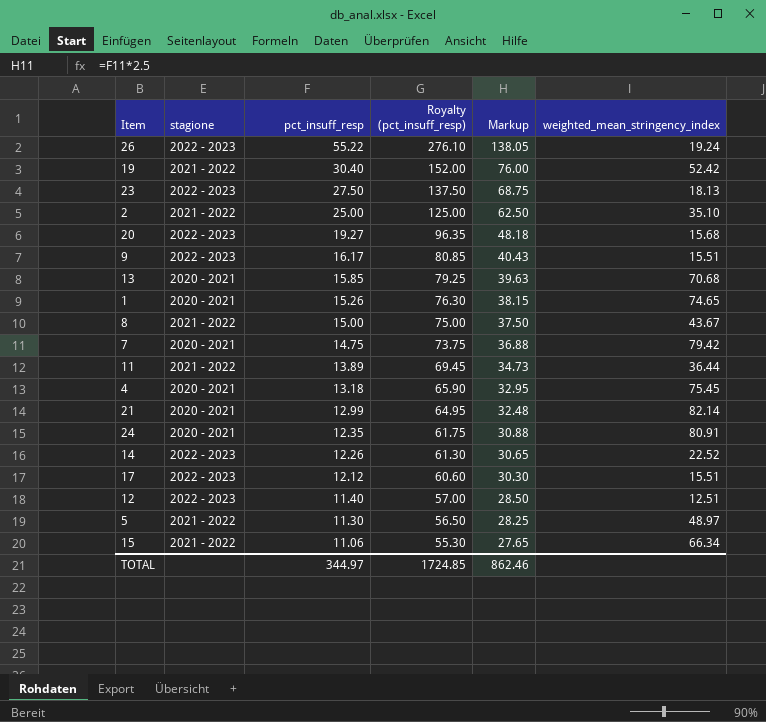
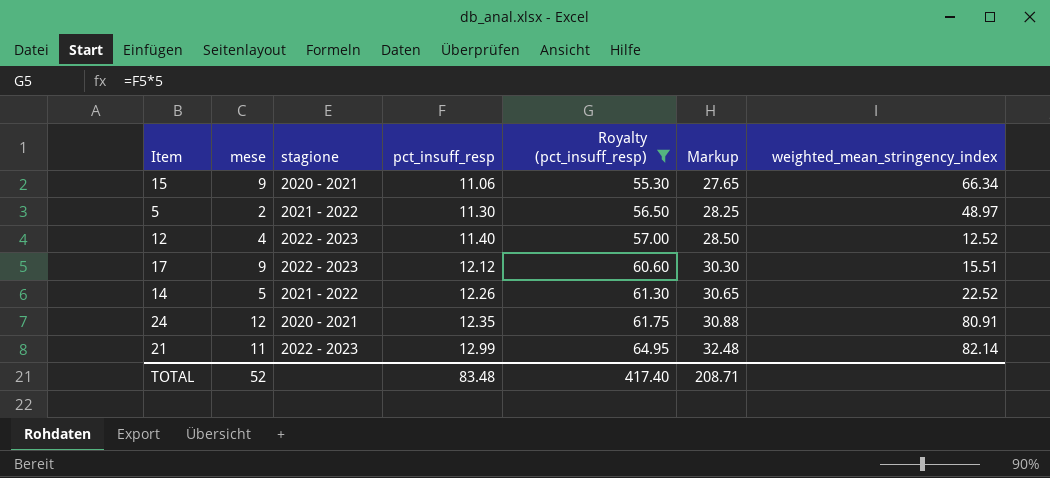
filter: none -> Royalty (pct_insuff_resp) <= 64.95
row order: pct_insuff_resp descending -> pct_insuff_resp ascending
column mese | position: none -> 2
15 | stagione: 2021 - 2022 -> 2020 - 2021
12 | weighted_mean_stringency_index: 12.51 -> 12.52
14 | stagione: 2022 - 2023 -> 2021 - 2022
21 | stagione: 2020 - 2021 -> 2022 - 2023
TOTAL | pct_insuff_resp: 344.97 -> 83.48
TOTAL | Royalty (pct_insuff_resp): 1724.85 -> 417.40
TOTAL | Markup: 862.46 -> 208.71

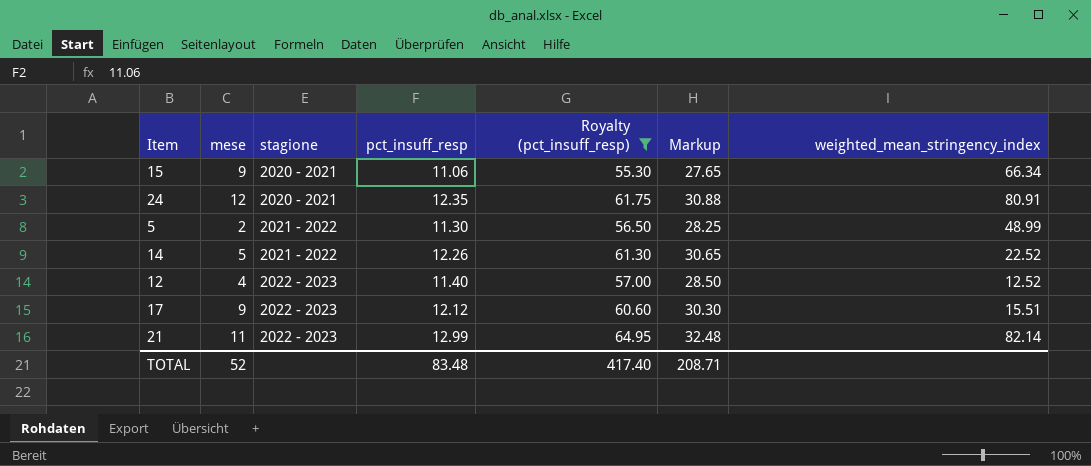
row order: pct_insuff_resp ascending -> stagione ascending
5 | weighted_mean_stringency_index: 48.97 -> 48.99

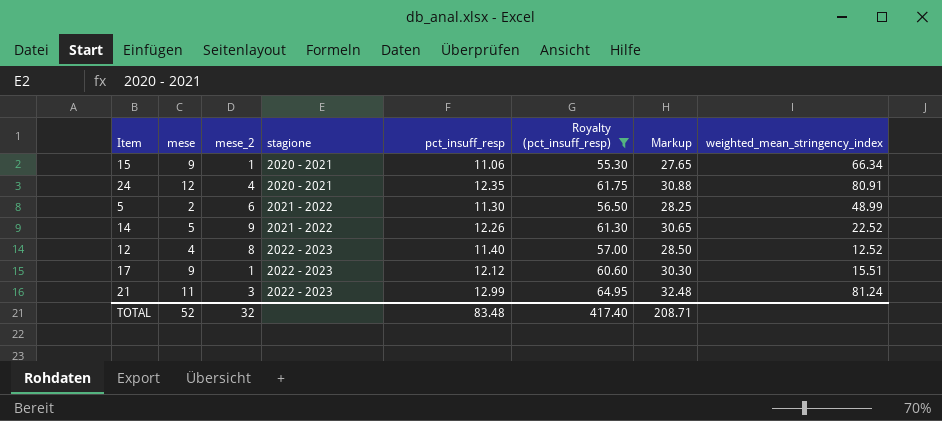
column mese_2 | position: none -> 3
21 | weighted_mean_stringency_index: 82.14 -> 81.24

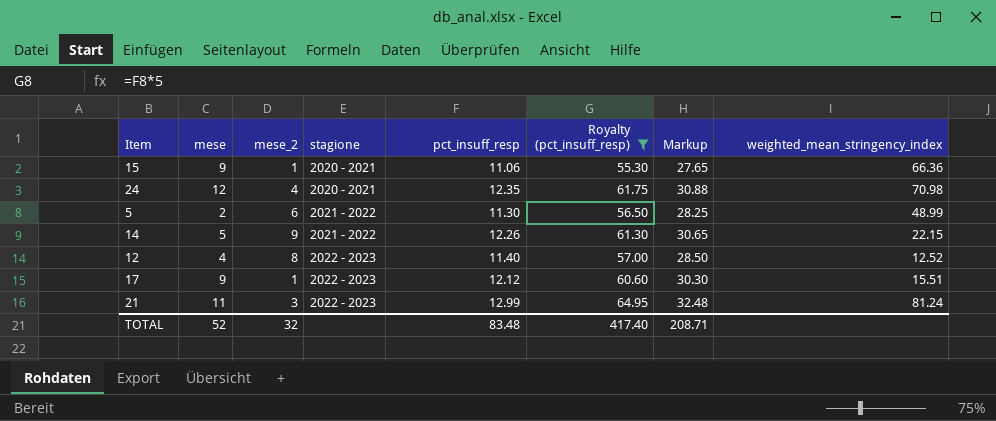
15 | weighted_mean_stringency_index: 66.34 -> 66.36
24 | weighted_mean_stringency_index: 80.91 -> 70.98
14 | weighted_mean_stringency_index: 22.52 -> 22.15

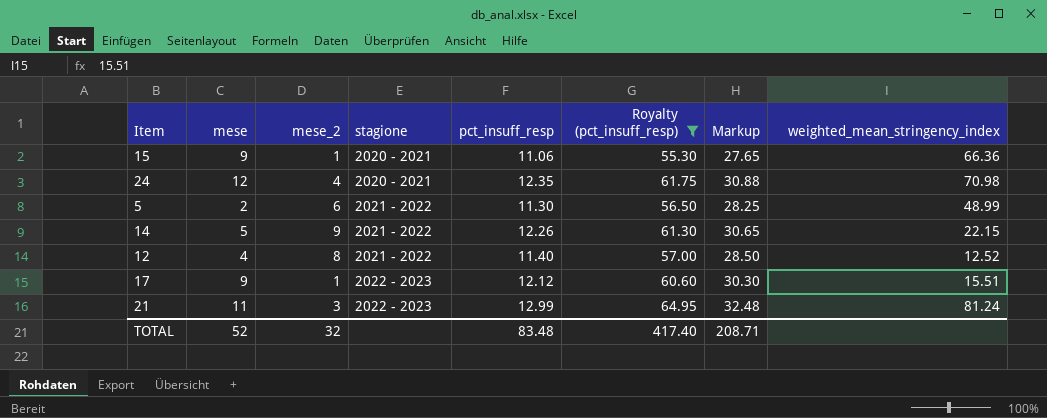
12 | stagione: 2022 - 2023 -> 2021 - 2022

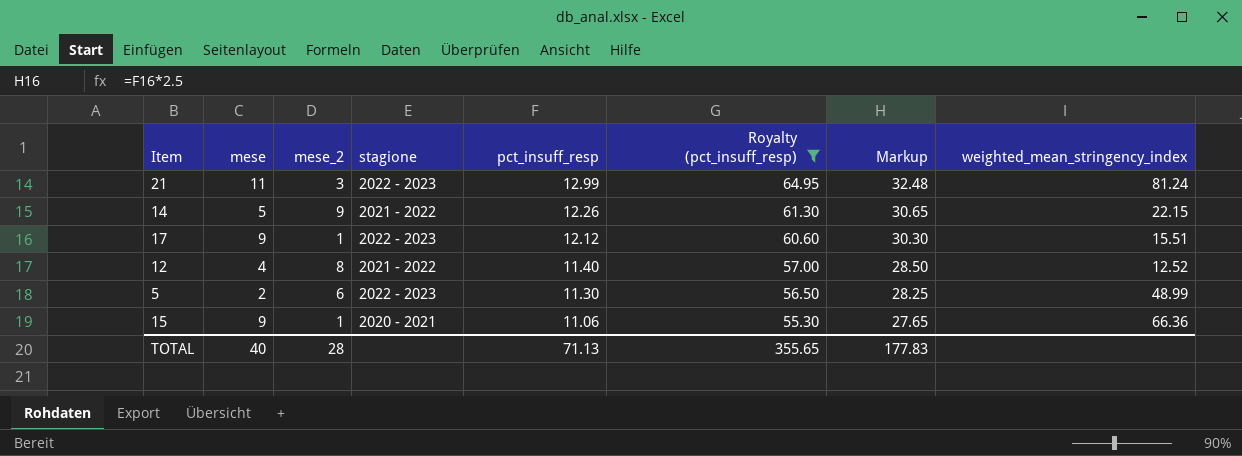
row order: stagione ascending -> pct_insuff_resp descending
row 24: 12 | 4 | 2020 - 2021 | 12.35 | 61.75 | 30.88 | 70.98 -> none
5 | stagione: 2021 - 2022 -> 2022 - 2023
TOTAL | mese: 52 -> 40
TOTAL | mese_2: 32 -> 28
TOTAL | pct_insuff_resp: 83.48 -> 71.13
TOTAL | Royalty (pct_insuff_resp): 417.40 -> 355.65
TOTAL | Markup: 208.71 -> 177.83

